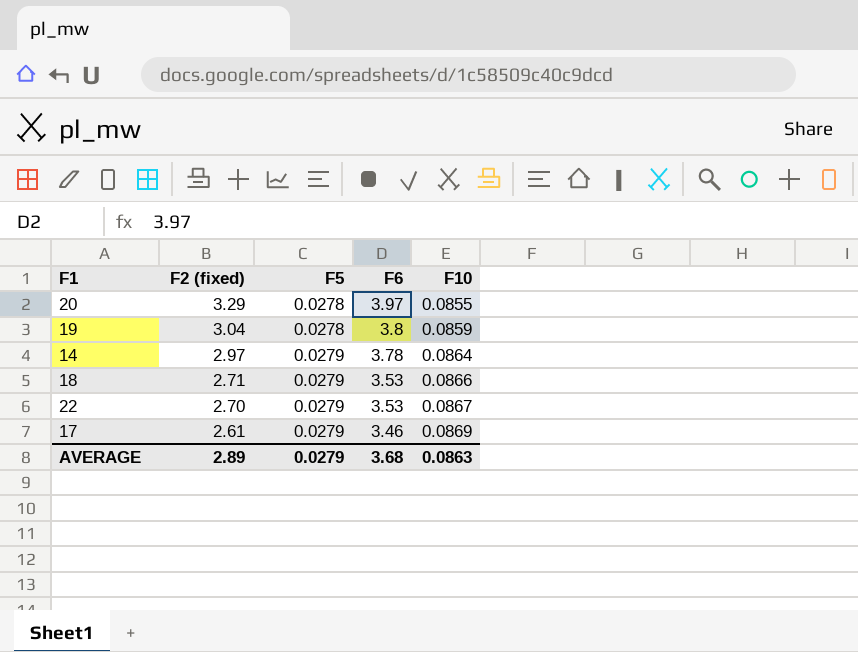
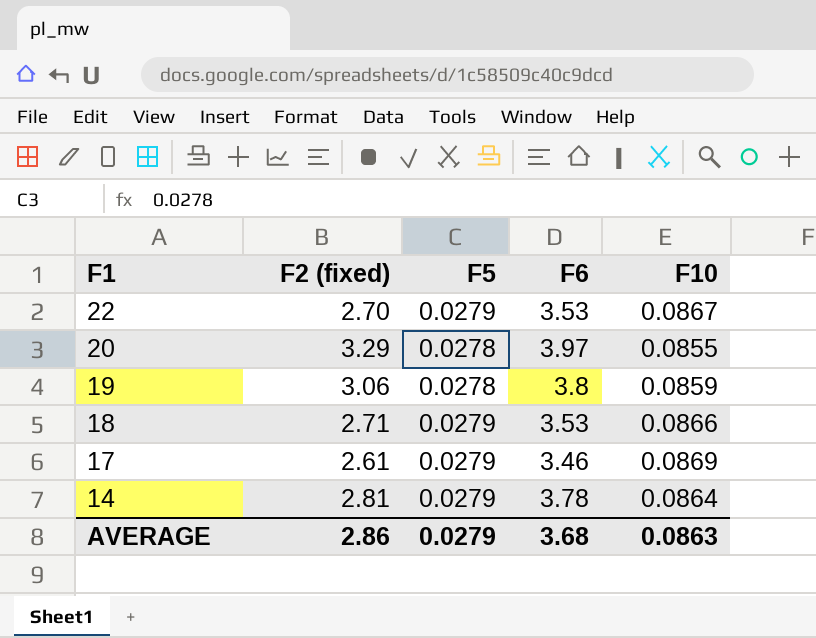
row order: F2 (fixed) descending -> F1 descending
19 | F2 (fixed): 3.04 -> 3.06
14 | F2 (fixed): 2.97 -> 2.81
AVERAGE | F2 (fixed): 2.89 -> 2.86

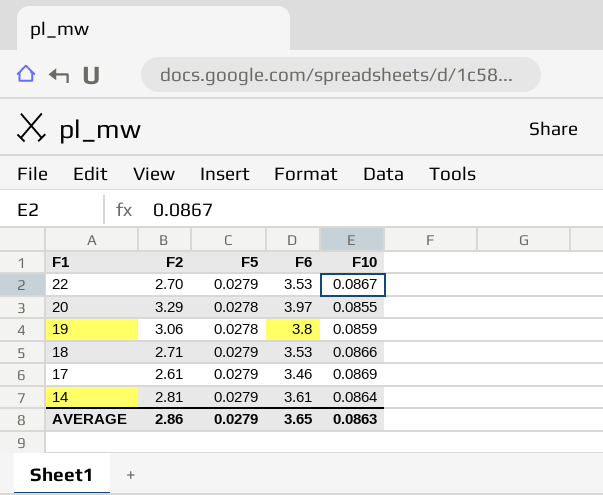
column name: F2 (fixed) -> F2
14 | F6: 3.78 -> 3.61
AVERAGE | F6: 3.68 -> 3.65

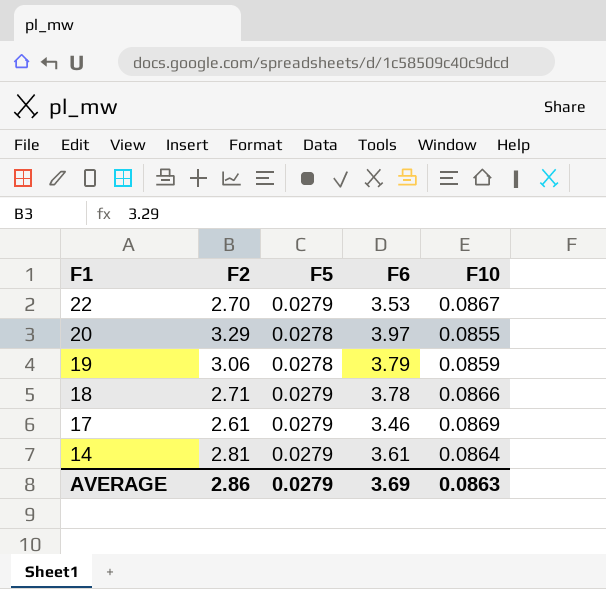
19 | F6: 3.8 -> 3.79
18 | F6: 3.53 -> 3.78
AVERAGE | F6: 3.65 -> 3.69

